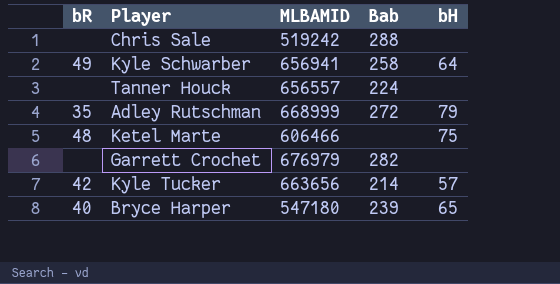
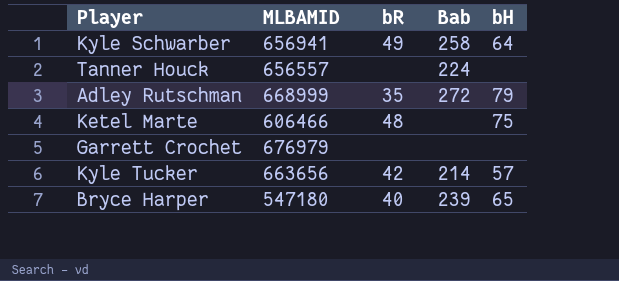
column bR | position: 1 -> 3
row Chris Sale: none | 519242 | 288 | none -> none
Garrett Crochet | Bab: 282 -> none

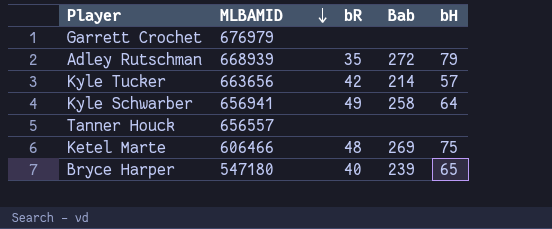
row order: none -> MLBAMID descending
Adley Rutschman | MLBAMID: 668999 -> 668939
Tanner Houck | Bab: 224 -> none
Ketel Marte | Bab: none -> 269

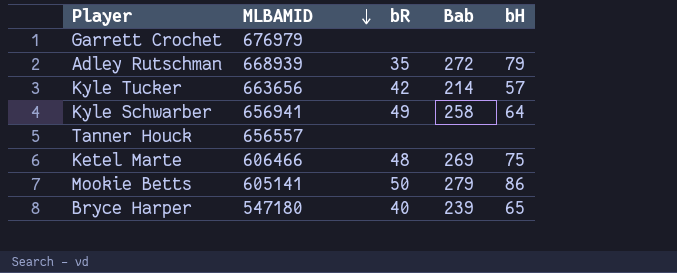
row Mookie Betts: none -> 605141 | 50 | 279 | 86

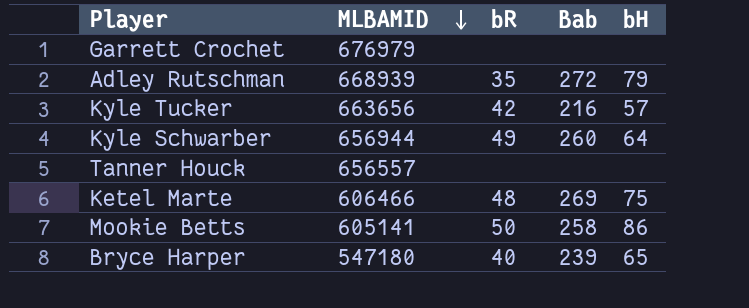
Kyle Tucker | Bab: 214 -> 216
Kyle Schwarber | MLBAMID: 656941 -> 656944
Kyle Schwarber | Bab: 258 -> 260
Mookie Betts | Bab: 279 -> 258

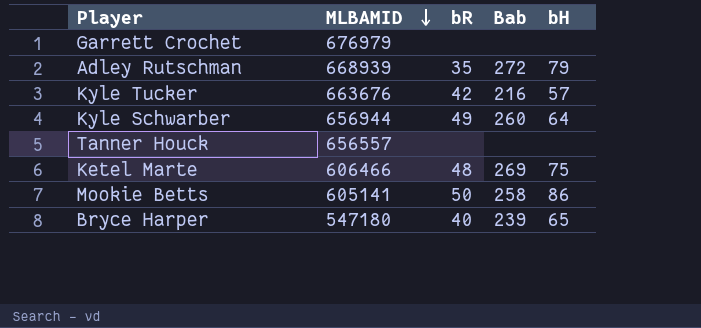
Kyle Tucker | MLBAMID: 663656 -> 663676

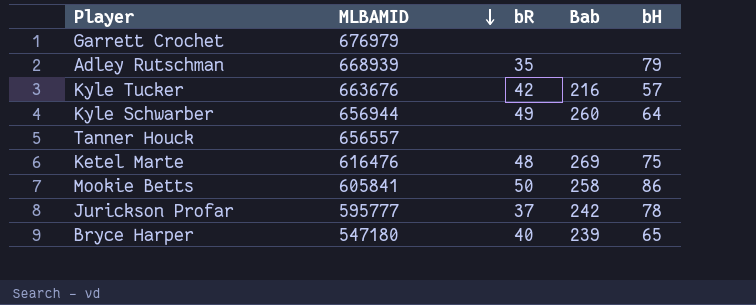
Adley Rutschman | Bab: 272 -> none
Ketel Marte | MLBAMID: 606466 -> 616476
Mookie Betts | MLBAMID: 605141 -> 605841
row Jurickson Profar: none -> 595777 | 37 | 242 | 78

